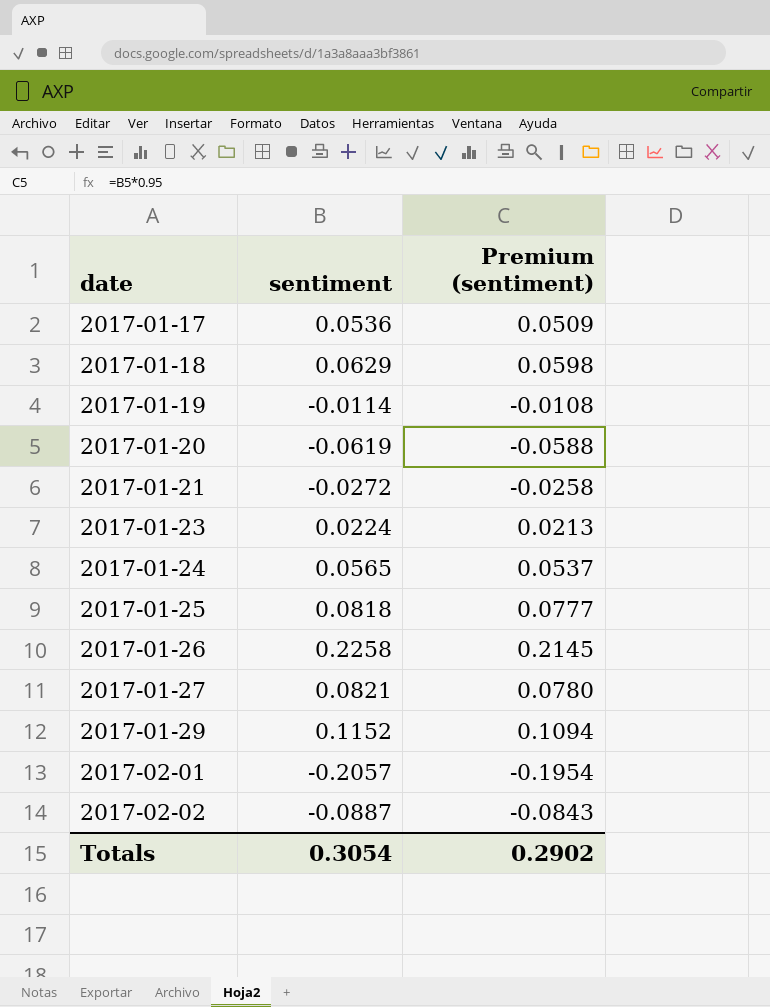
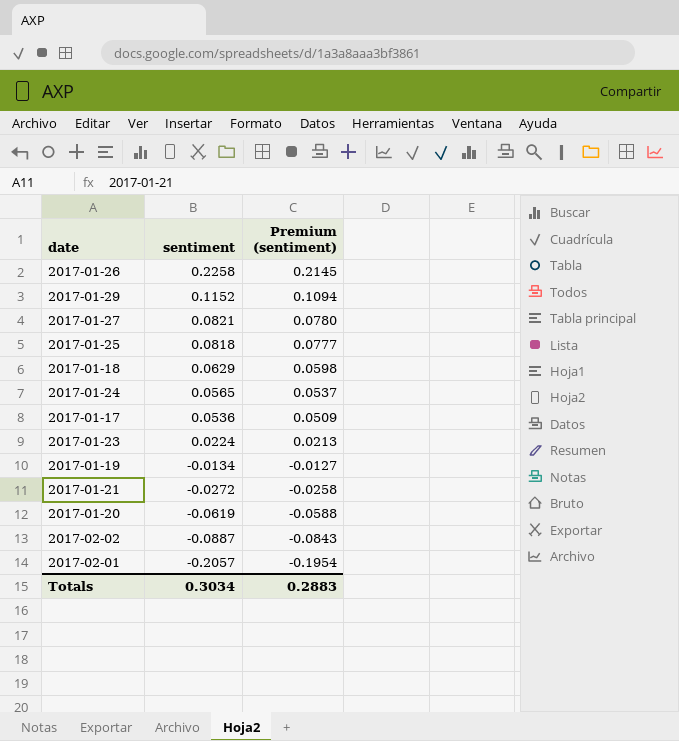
row order: date ascending -> sentiment descending
2017-01-19 | sentiment: -0.0114 -> -0.0134
2017-01-19 | Premium (sentiment): -0.0108 -> -0.0127
Totals | sentiment: 0.3054 -> 0.3034
Totals | Premium (sentiment): 0.2902 -> 0.2883

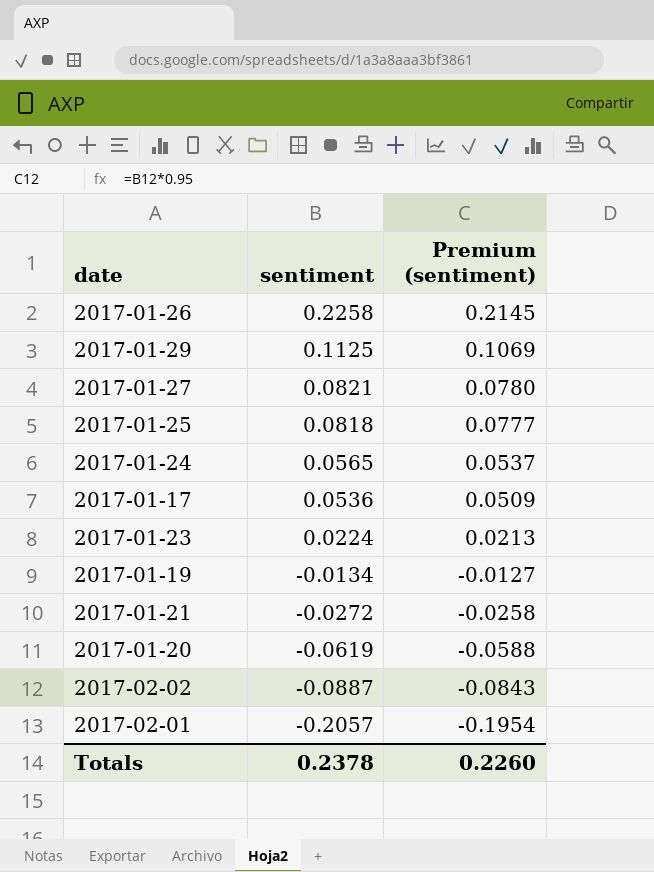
row 2017-01-18: 0.0629 | 0.0598 -> none
2017-01-29 | sentiment: 0.1152 -> 0.1125
2017-01-29 | Premium (sentiment): 0.1094 -> 0.1069
Totals | sentiment: 0.3034 -> 0.2378
Totals | Premium (sentiment): 0.2883 -> 0.2260

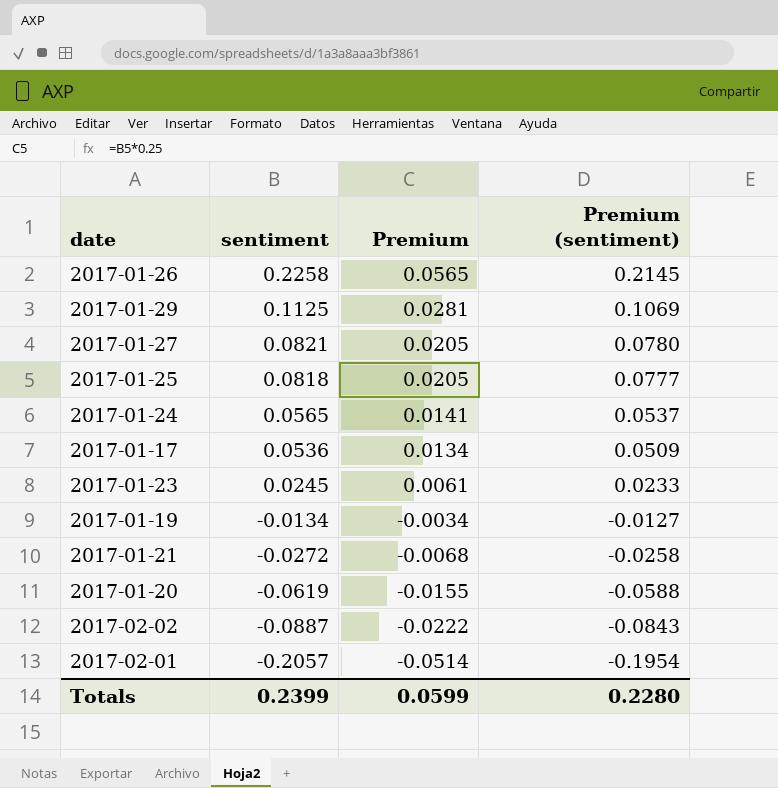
column Premium | formula: none -> [sentiment] * 0.25
2017-01-23 | sentiment: 0.0224 -> 0.0245
2017-01-23 | Premium (sentiment): 0.0213 -> 0.0233
Totals | sentiment: 0.2378 -> 0.2399
Totals | Premium (sentiment): 0.2260 -> 0.2280

